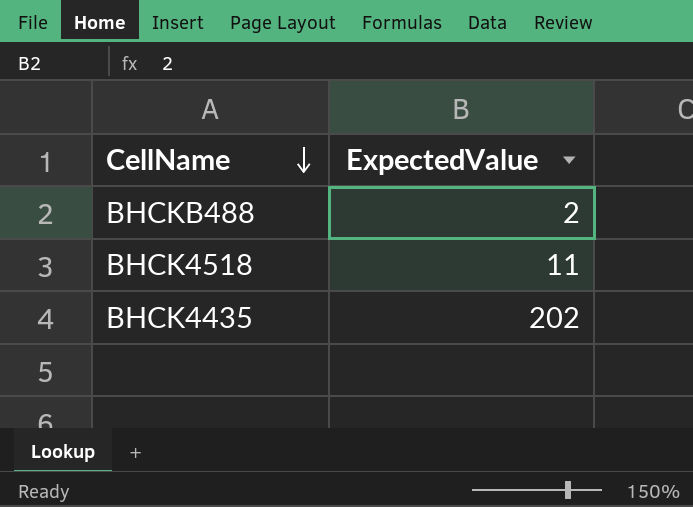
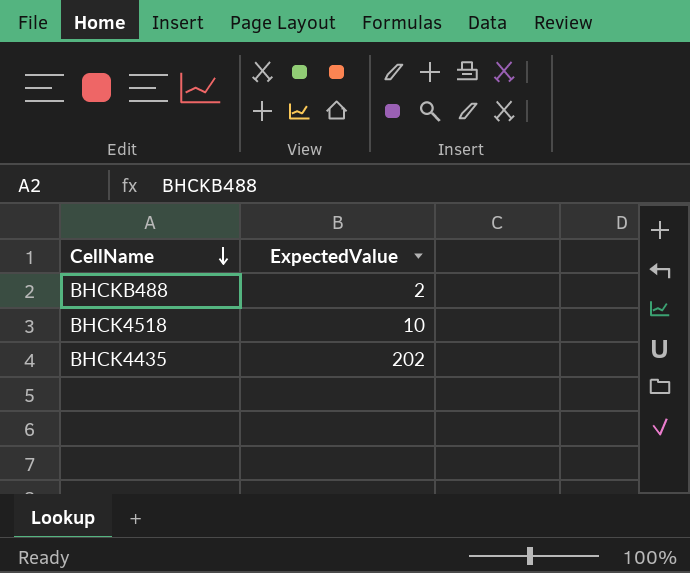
BHCK4518 | ExpectedValue: 11 -> 10

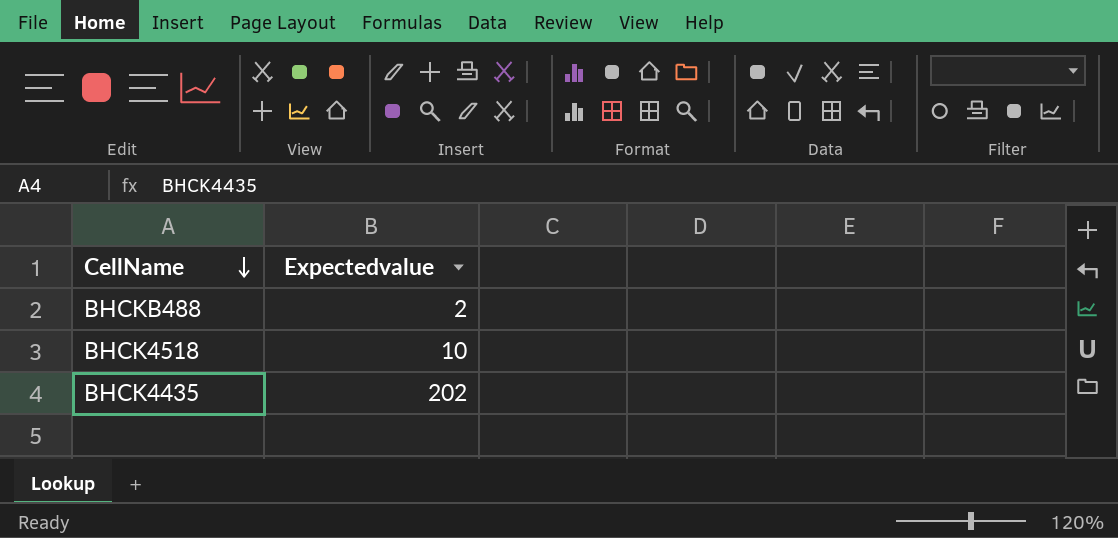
column name: ExpectedValue -> Expectedvalue

